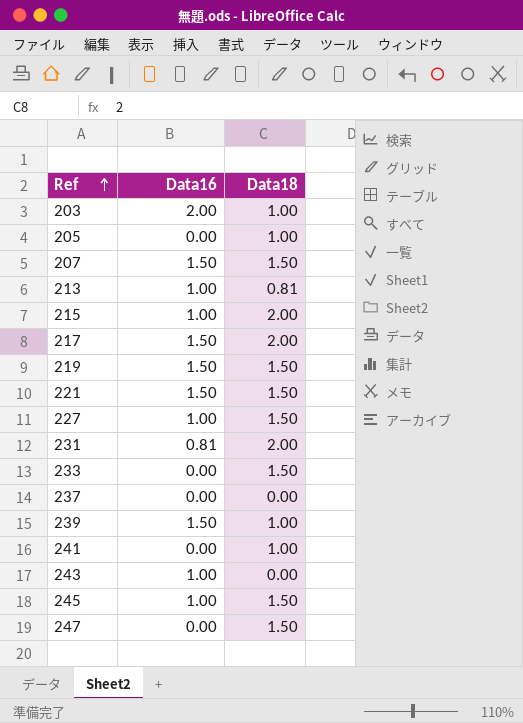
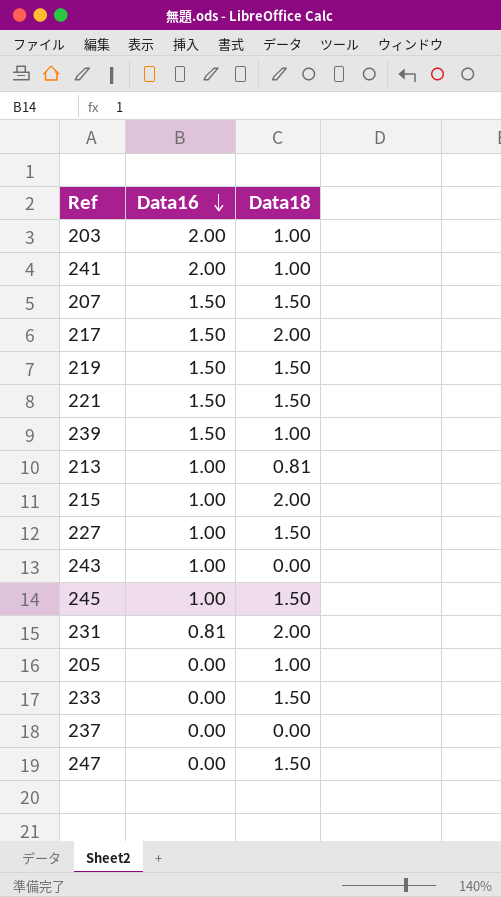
row order: Ref ascending -> Data16 descending
241 | Data16: 0.00 -> 2.00

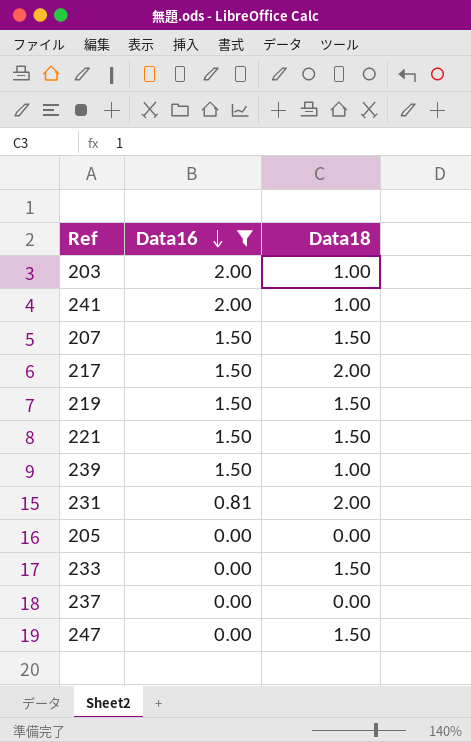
filter: none -> Data16 != 1.00
205 | Data18: 1.00 -> 0.00

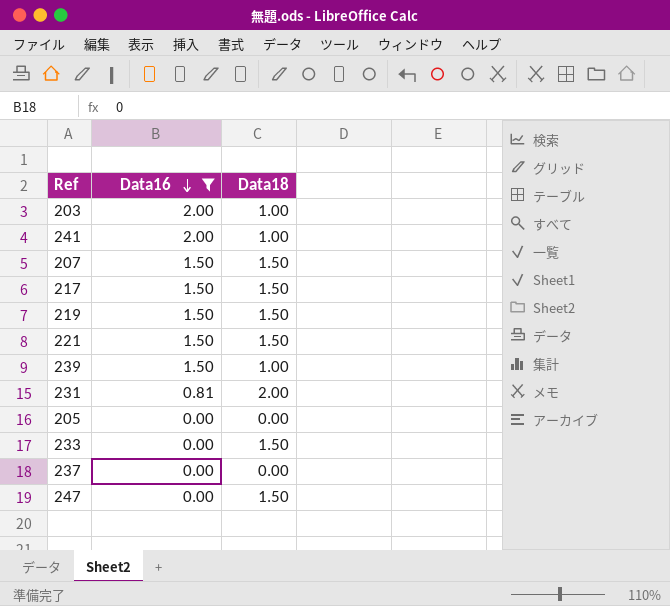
217 | Data18: 2.00 -> 1.50

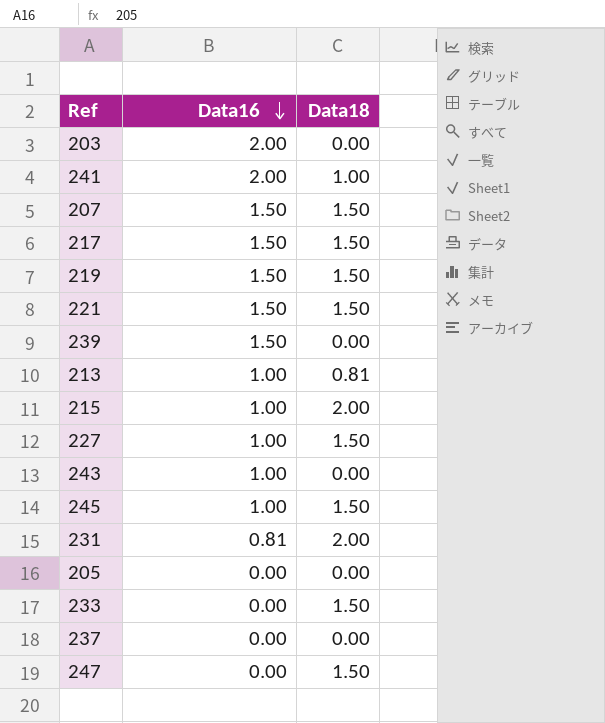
filter: Data16 != 1.00 -> none
203 | Data18: 1.00 -> 0.00
239 | Data18: 1.00 -> 0.00

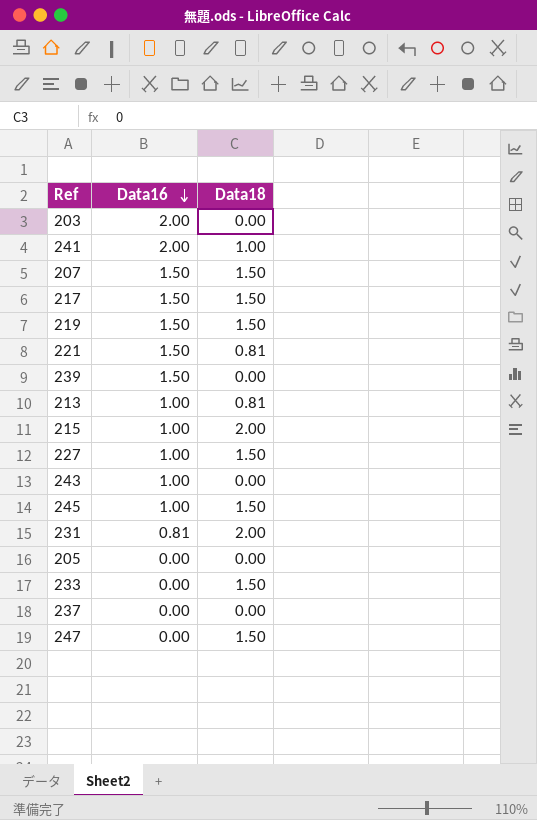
221 | Data18: 1.50 -> 0.81

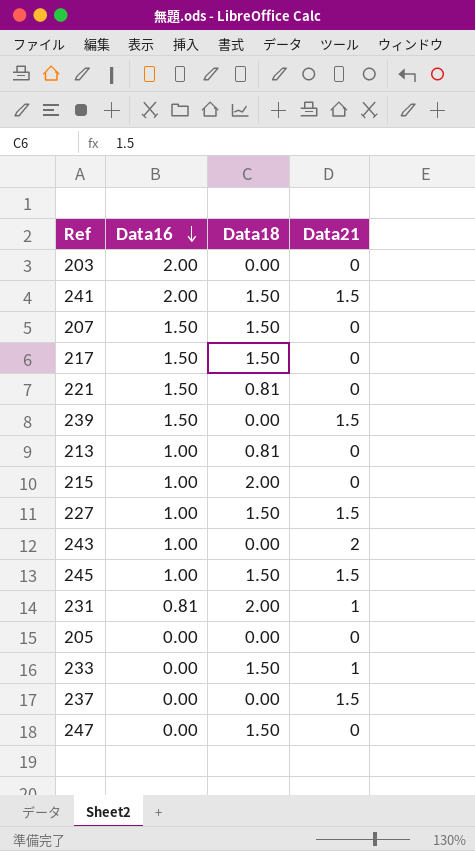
column Data21 | position: none -> 4
row 219: 1.50 | 1.50 -> none
241 | Data18: 1.00 -> 1.50

